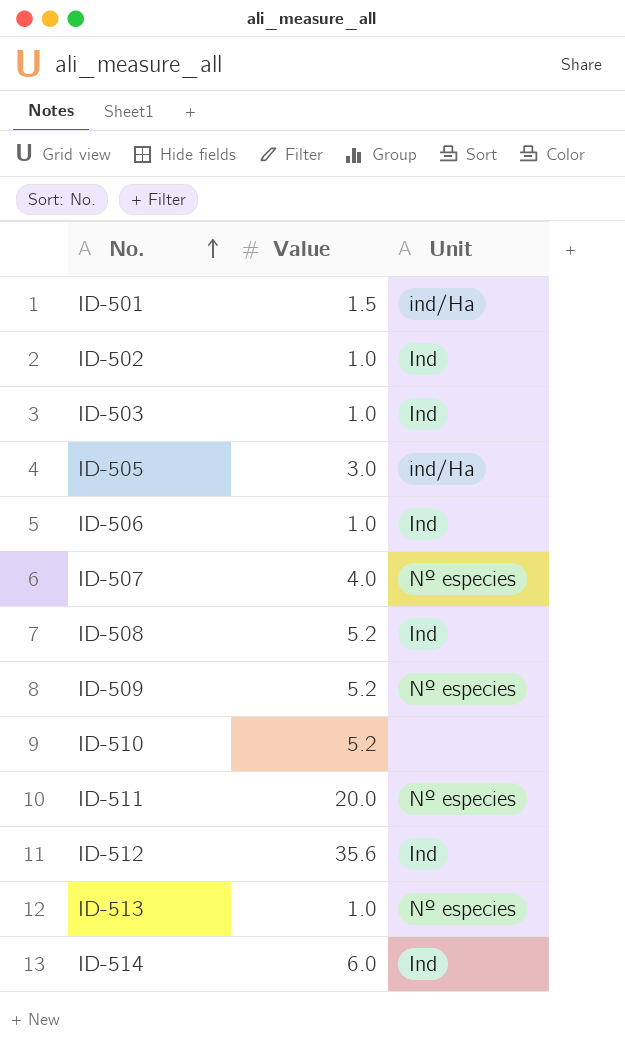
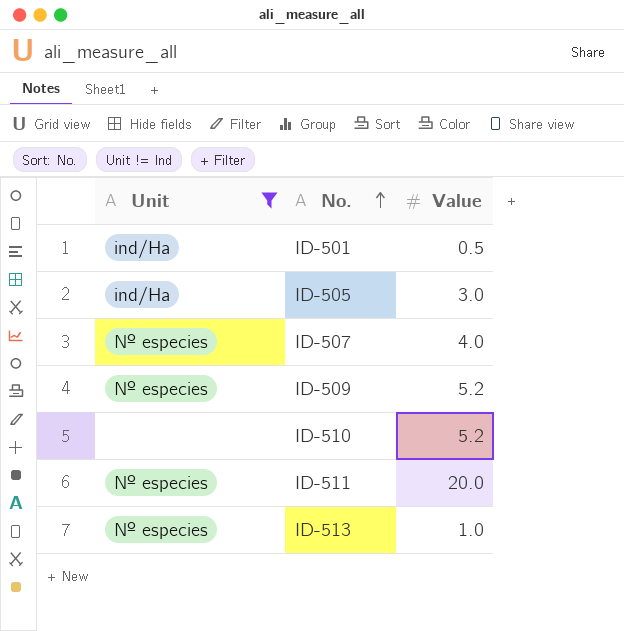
filter: none -> Unit != Ind
column Unit | position: 3 -> 1
ID-501 | Value: 1.5 -> 0.5

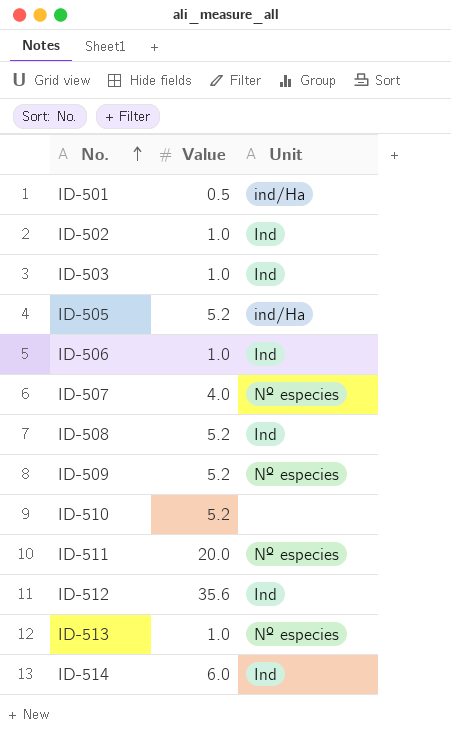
filter: Unit != Ind -> none
column Unit | position: 1 -> 3
ID-505 | Value: 3.0 -> 5.2

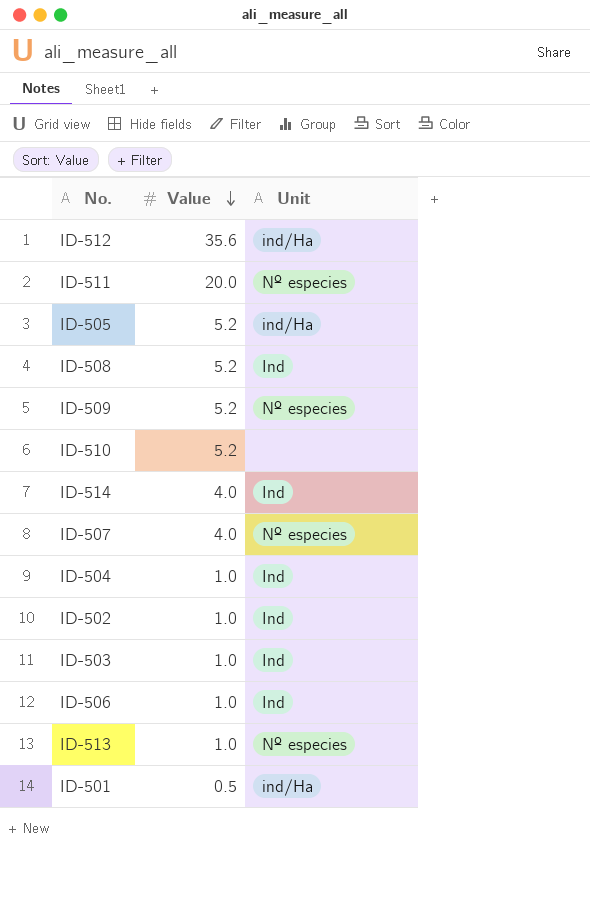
row order: No. ascending -> Value descending
ID-512 | Unit: Ind -> ind/Ha
ID-514 | Value: 6.0 -> 4.0
row ID-504: none -> 1.0 | Ind

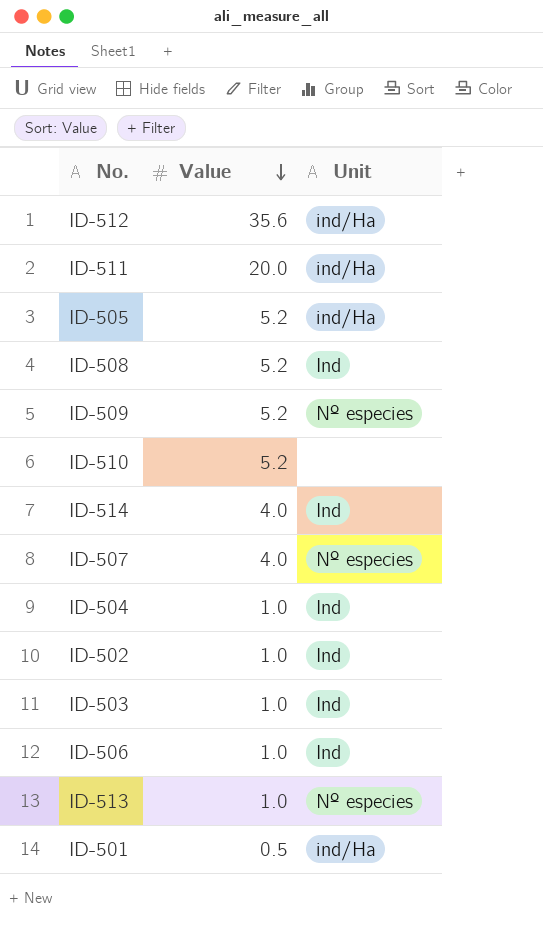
ID-511 | Unit: Nº especies -> ind/Ha

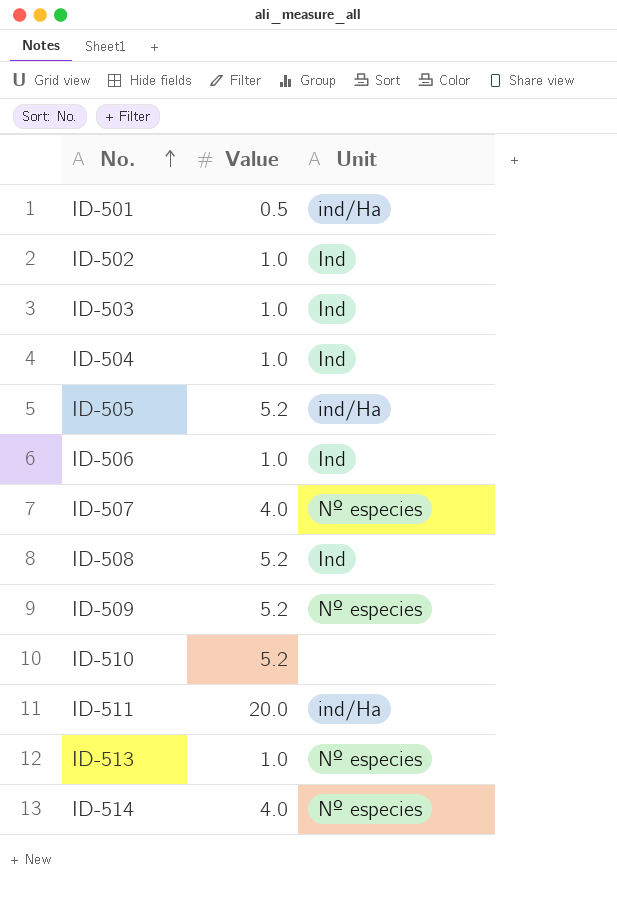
row order: Value descending -> No. ascending
row ID-512: 35.6 | ind/Ha -> none
ID-514 | Unit: Ind -> Nº especies

